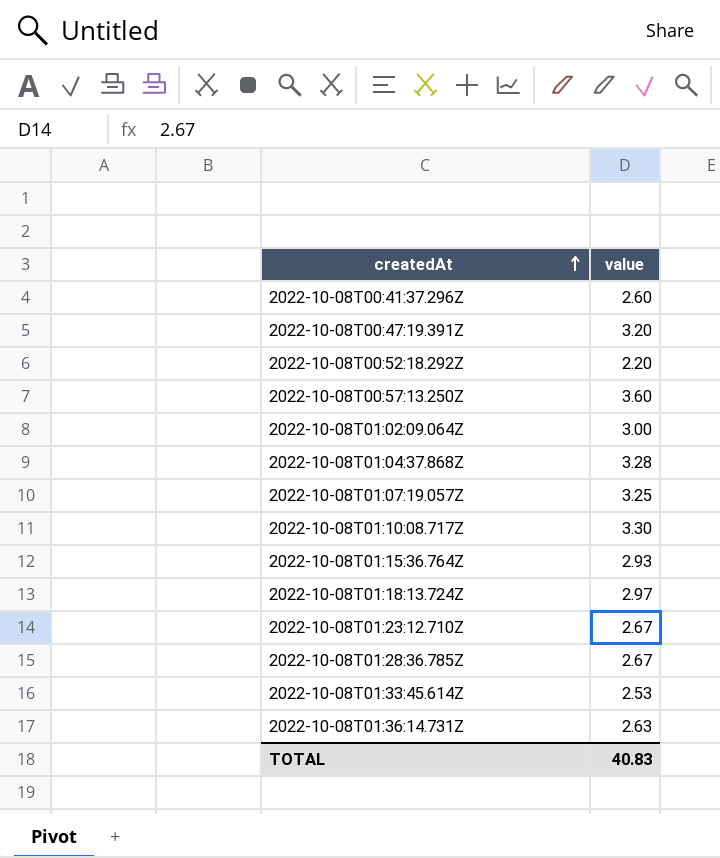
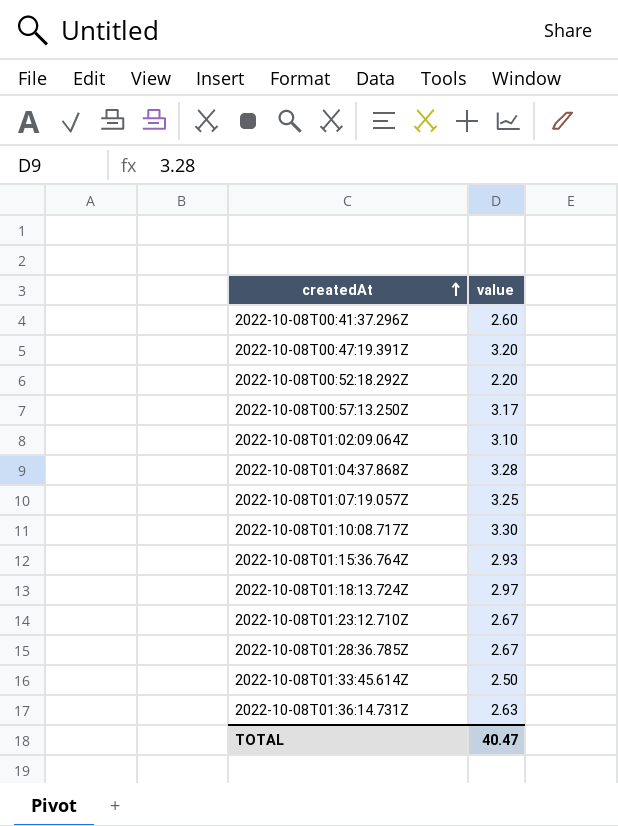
2022-10-08T00:57:13.250Z | value: 3.60 -> 3.17
2022-10-08T01:02:09.064Z | value: 3.00 -> 3.10
2022-10-08T01:33:45.614Z | value: 2.53 -> 2.50
TOTAL | value: 40.83 -> 40.47

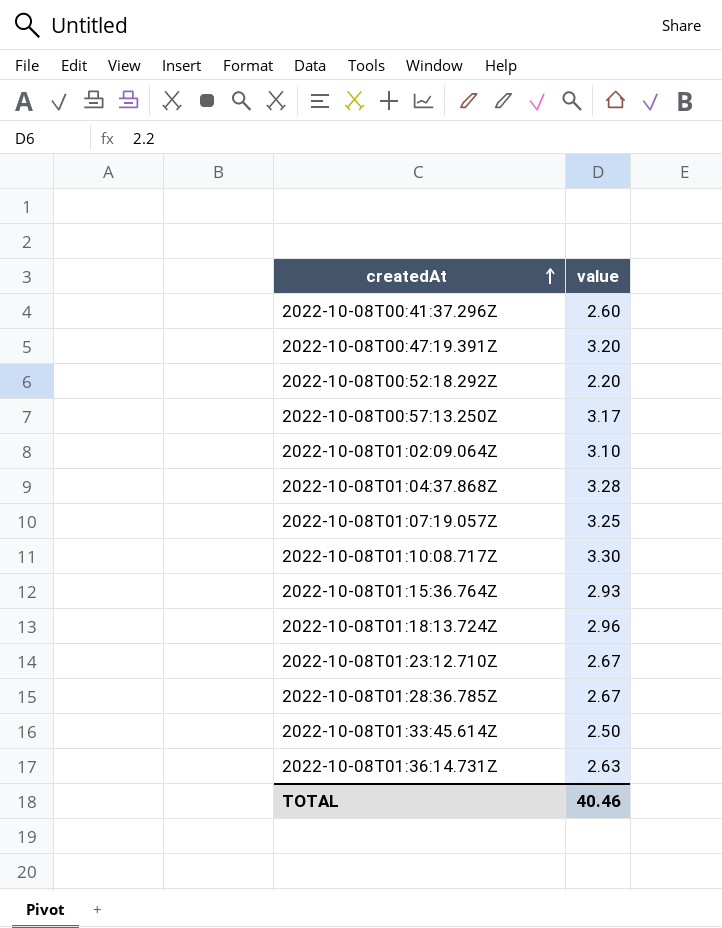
2022-10-08T01:18:13.724Z | value: 2.97 -> 2.96
TOTAL | value: 40.47 -> 40.46

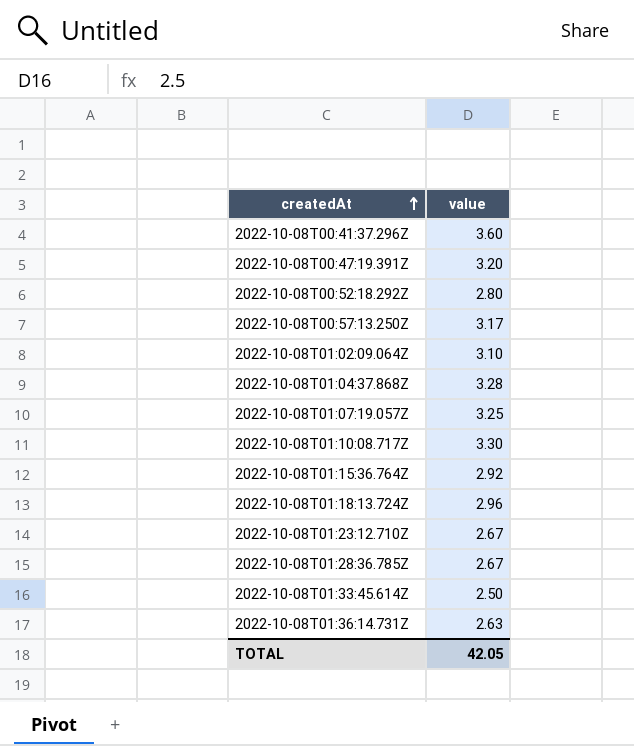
2022-10-08T00:41:37.296Z | value: 2.60 -> 3.60
2022-10-08T00:52:18.292Z | value: 2.20 -> 2.80
2022-10-08T01:15:36.764Z | value: 2.93 -> 2.92
TOTAL | value: 40.46 -> 42.05

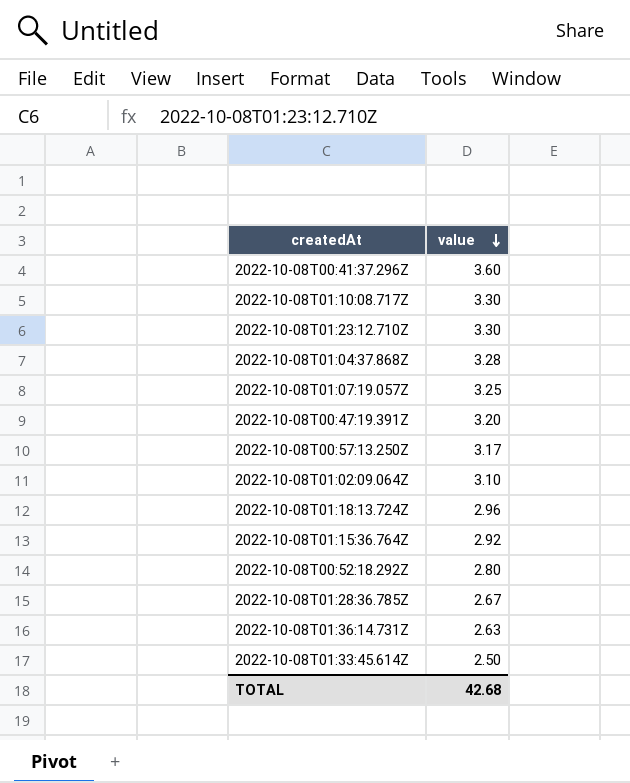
row order: createdAt ascending -> value descending
2022-10-08T01:23:12.710Z | value: 2.67 -> 3.30
TOTAL | value: 42.05 -> 42.68

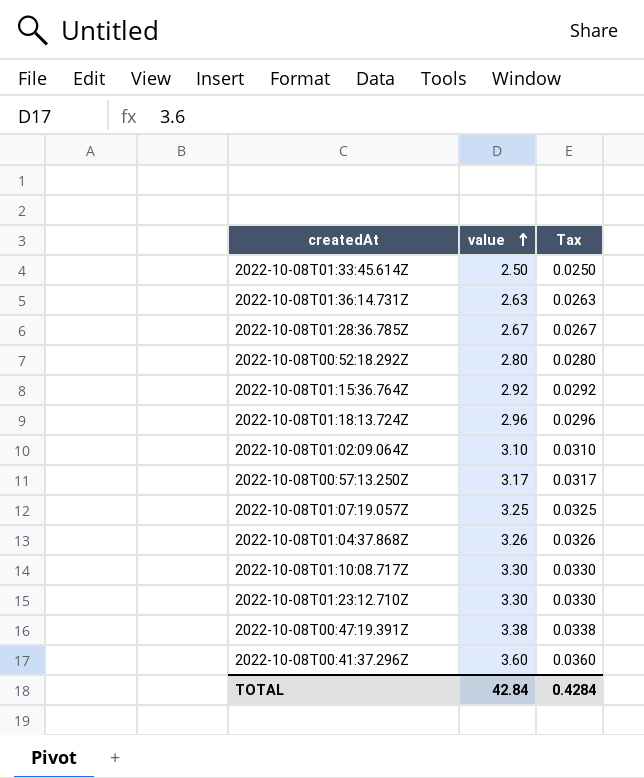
row order: value descending -> value ascending
column Tax | formula: none -> [value] * 0.01
2022-10-08T01:04:37.868Z | value: 3.28 -> 3.26
2022-10-08T00:47:19.391Z | value: 3.20 -> 3.38
TOTAL | value: 42.68 -> 42.84

